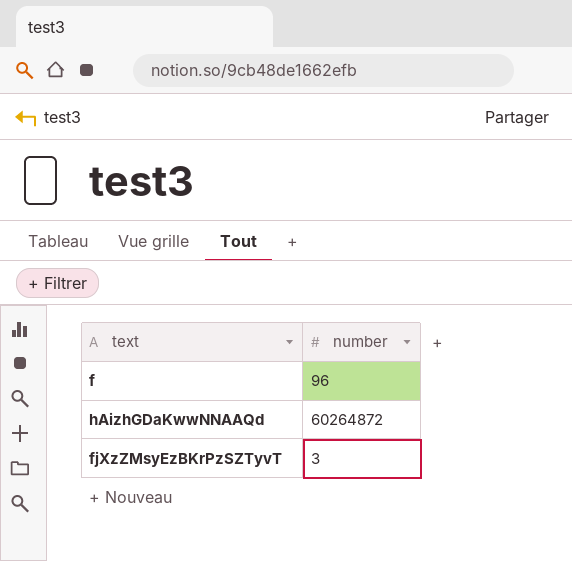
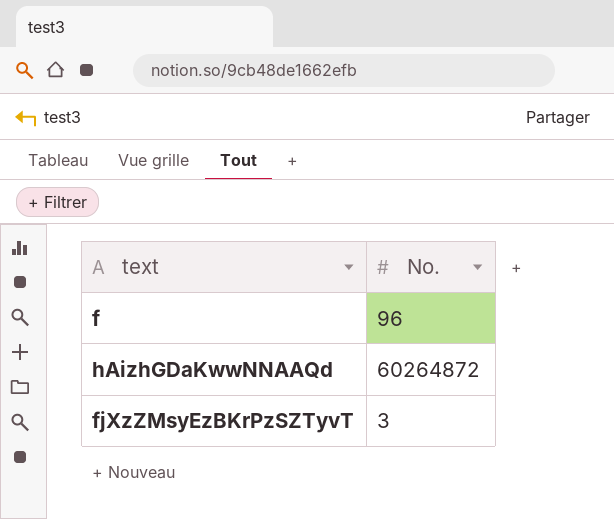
column name: number -> No.

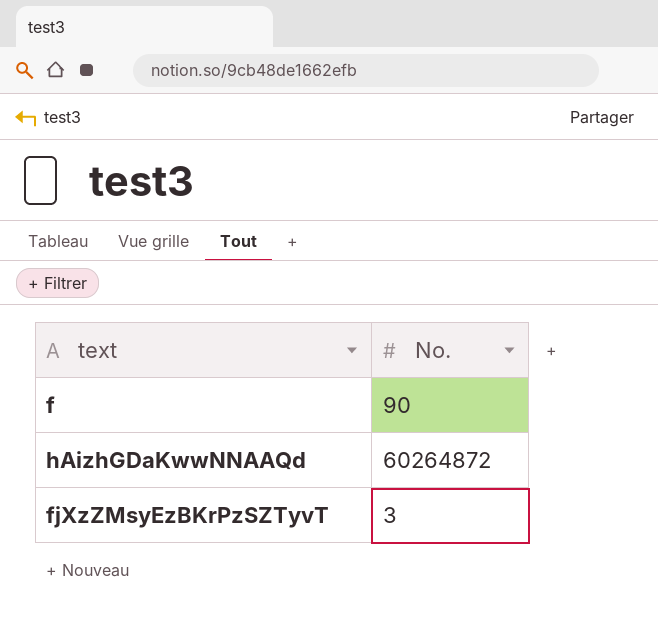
f | No.: 96 -> 90

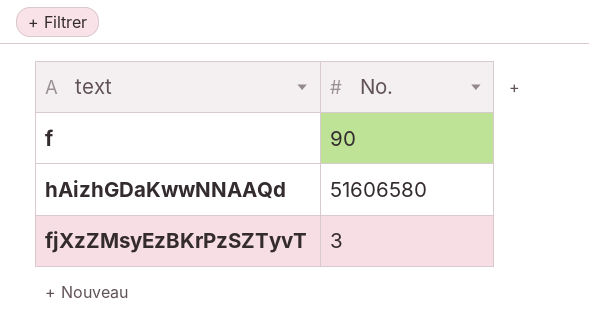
hAizhGDaKwwNNAAQd | No.: 60264872 -> 51606580

